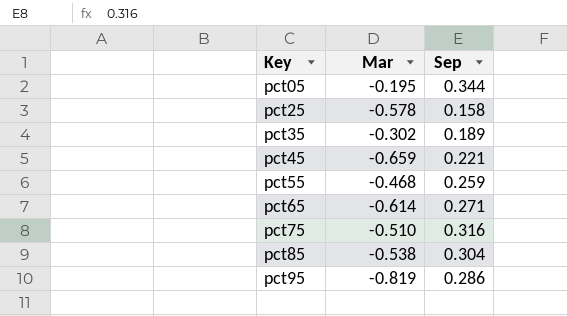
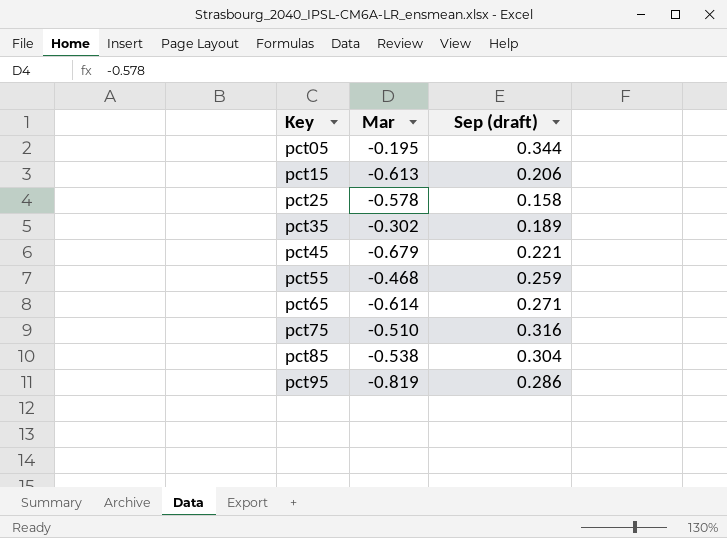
column name: Sep -> Sep (draft)
row pct15: none -> -0.613 | 0.206
pct45 | Mar: -0.659 -> -0.679

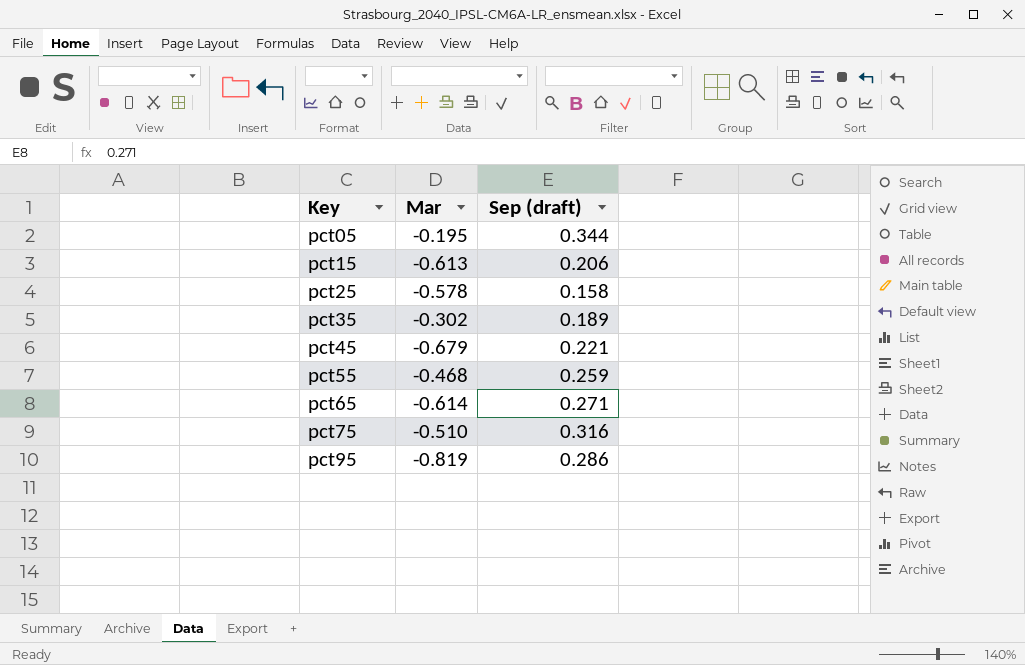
row pct85: -0.538 | 0.304 -> none

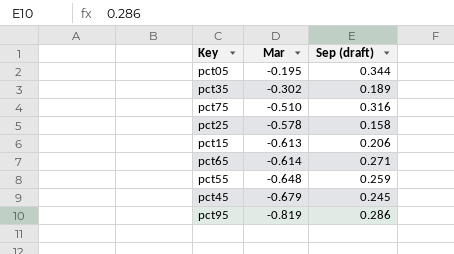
row order: Key ascending -> Mar descending
pct55 | Mar: -0.468 -> -0.648
pct45 | Sep (draft): 0.221 -> 0.245

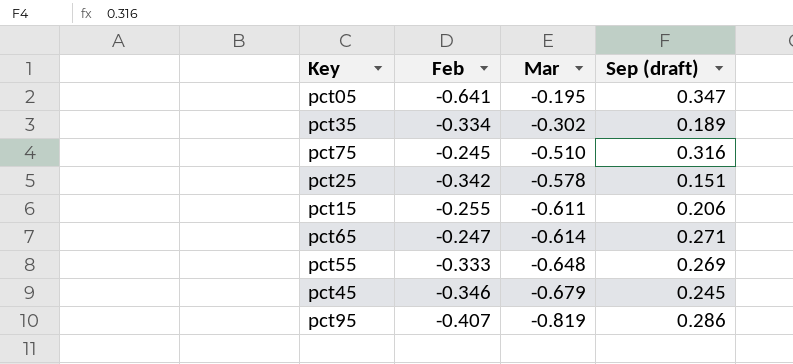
column Feb | position: none -> 2
pct05 | Sep (draft): 0.344 -> 0.347
pct25 | Sep (draft): 0.158 -> 0.151
pct15 | Mar: -0.613 -> -0.611
pct55 | Sep (draft): 0.259 -> 0.269

